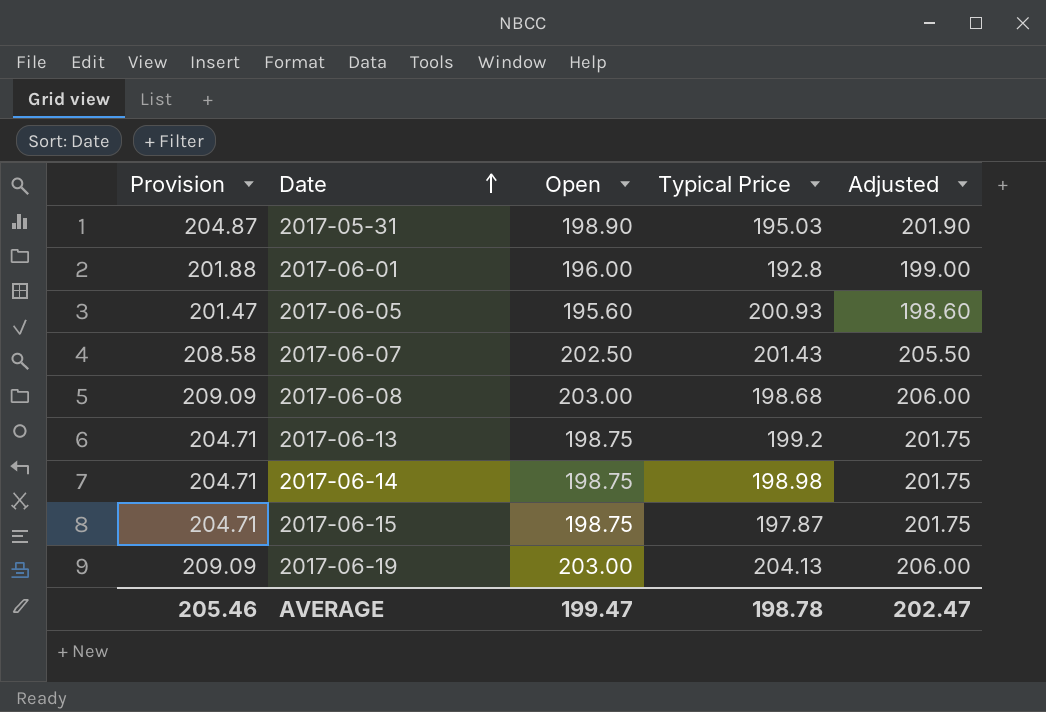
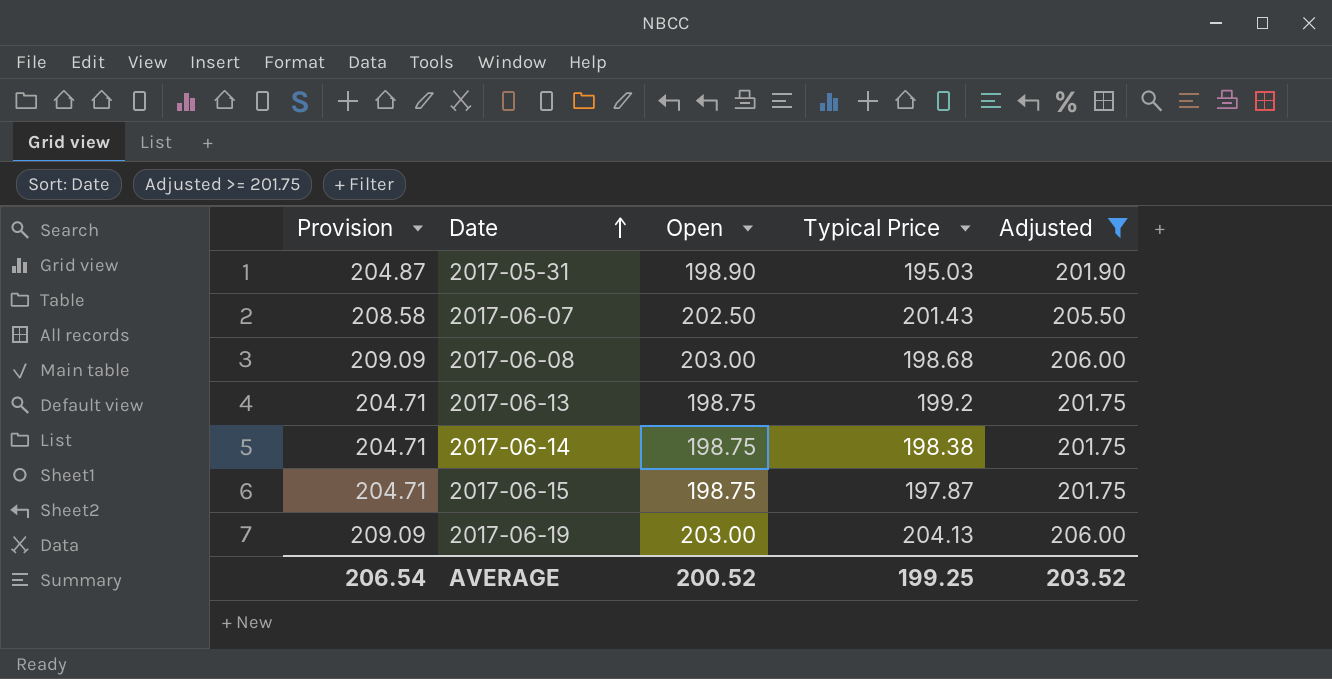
filter: none -> Adjusted >= 201.75
2017-06-14 | Typical Price: 198.98 -> 198.38
AVERAGE | Provision: 205.46 -> 206.54
AVERAGE | Open: 199.47 -> 200.52
AVERAGE | Typical Price: 198.78 -> 199.25
AVERAGE | Adjusted: 202.47 -> 203.52

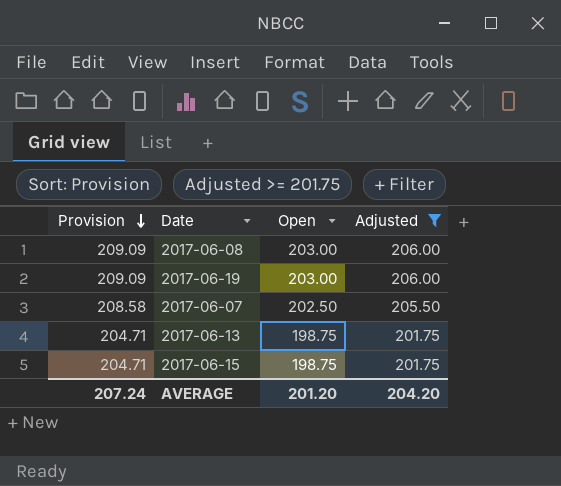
row order: Date ascending -> Provision descending
column Typical Price | position: 4 -> none
row 2017-05-31: 204.87 | 198.90 | 195.03 | 201.90 -> none
row 2017-06-14: 204.71 | 198.75 | 198.38 | 201.75 -> none
AVERAGE | Provision: 206.54 -> 207.24
AVERAGE | Open: 200.52 -> 201.20
AVERAGE | Adjusted: 203.52 -> 204.20

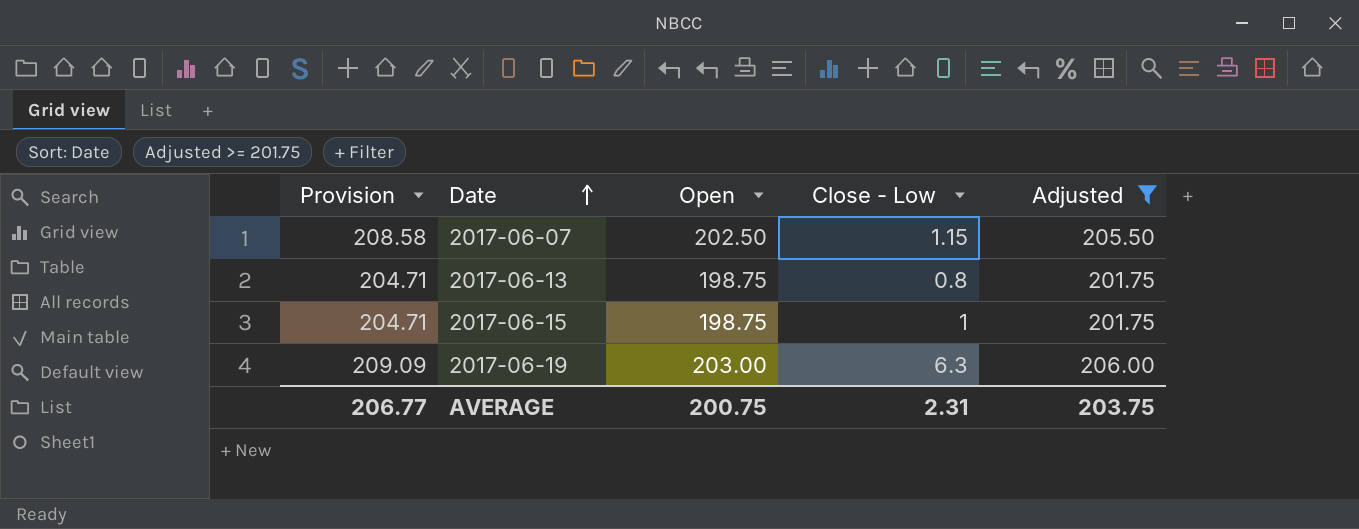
row order: Provision descending -> Date ascending
column Close - Low | position: none -> 4
row 2017-06-08: 209.09 | 203.00 | 206.00 -> none
AVERAGE | Provision: 207.24 -> 206.77
AVERAGE | Open: 201.20 -> 200.75
AVERAGE | Adjusted: 204.20 -> 203.75

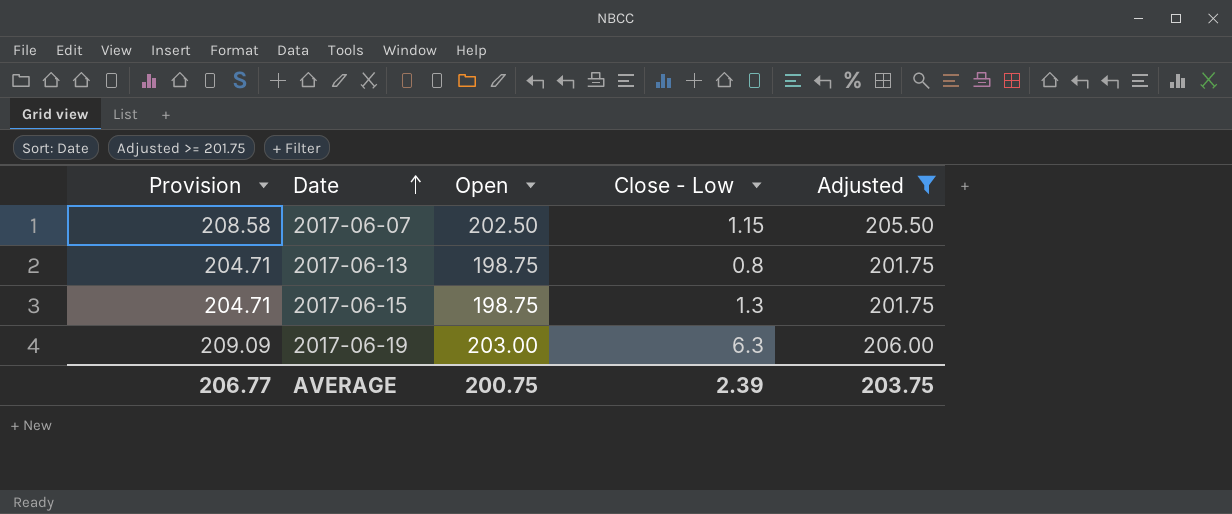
2017-06-15 | Close - Low: 1 -> 1.3
AVERAGE | Close - Low: 2.31 -> 2.39

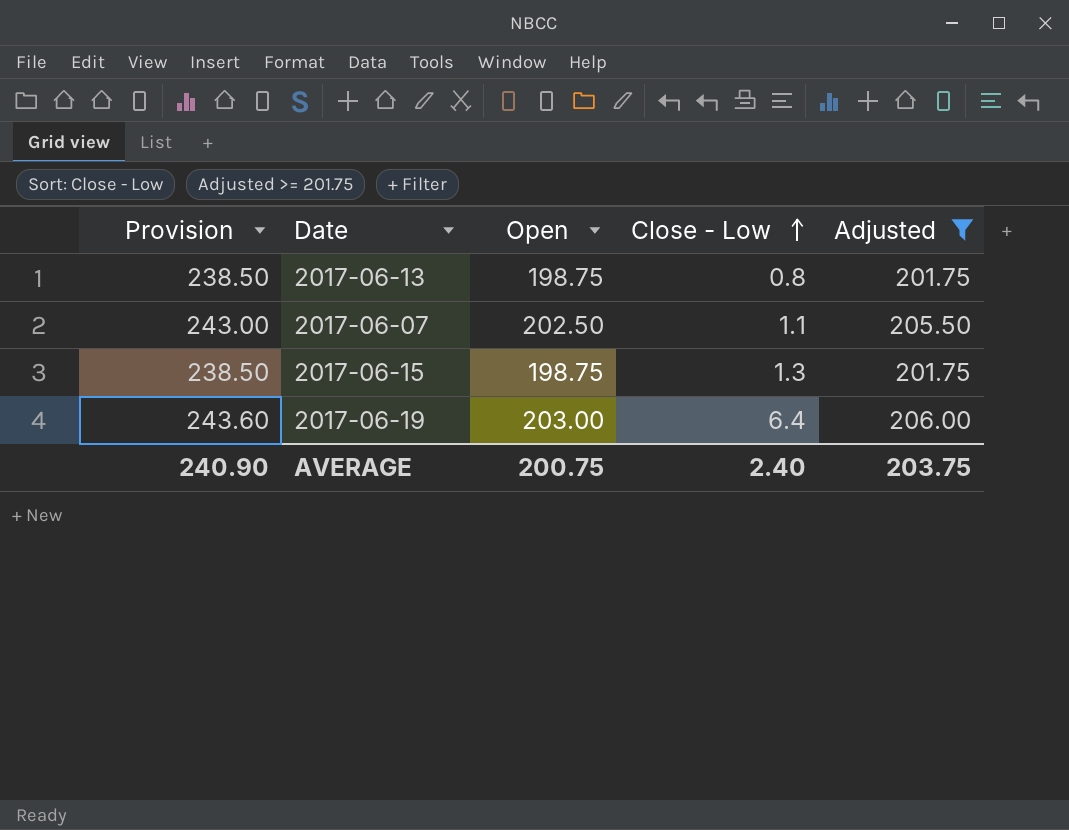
row order: Date ascending -> Close - Low ascending
column Provision | formula: [Open] * 1.03 -> [Open] * 1.2
2017-06-07 | Close - Low: 1.15 -> 1.1
2017-06-19 | Close - Low: 6.3 -> 6.4
AVERAGE | Provision: 206.77 -> 240.90
AVERAGE | Close - Low: 2.39 -> 2.40

